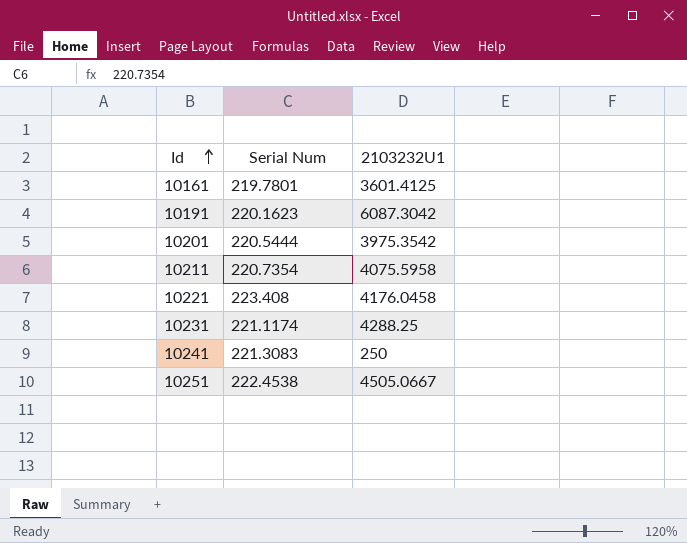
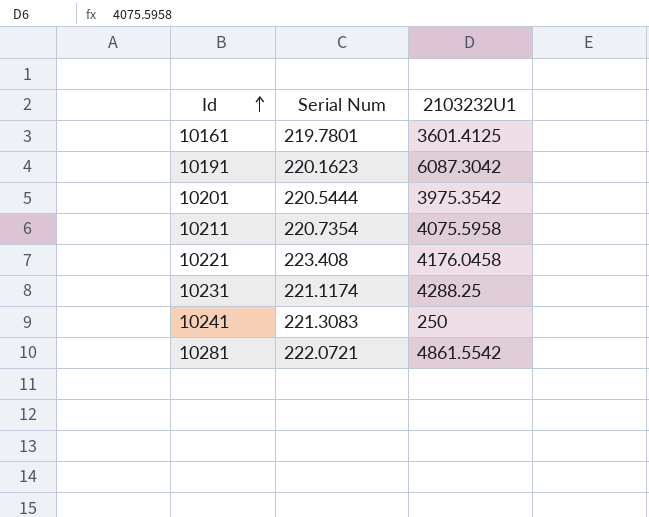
row 10251: 222.4538 | 4505.0667 -> none
row 10281: none -> 222.0721 | 4861.5542

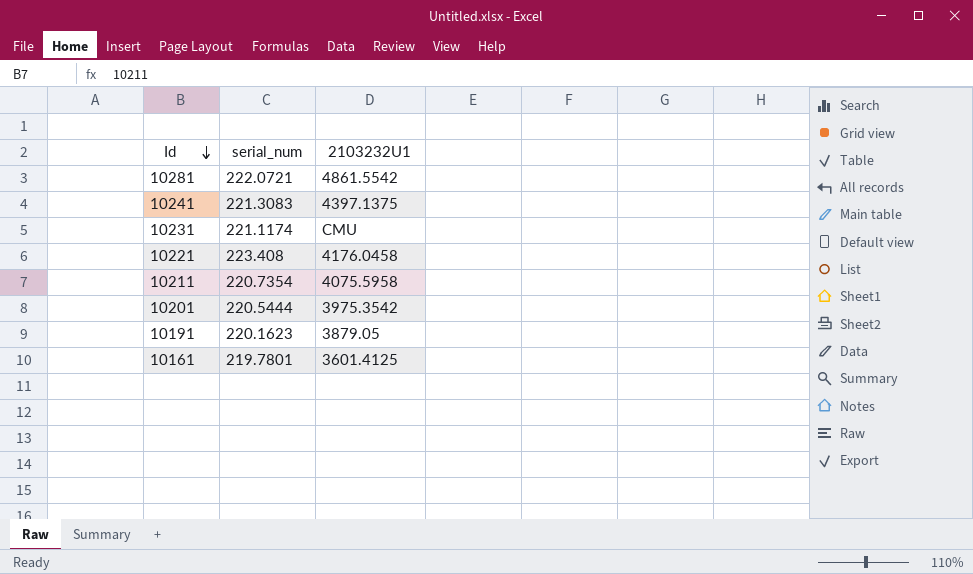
row order: Id ascending -> Id descending
column name: Serial Num -> serial_num
10241 | 2103232U1: 250 -> 4397.1375
10231 | 2103232U1: 4288.25 -> CMU
10191 | 2103232U1: 6087.3042 -> 3879.05

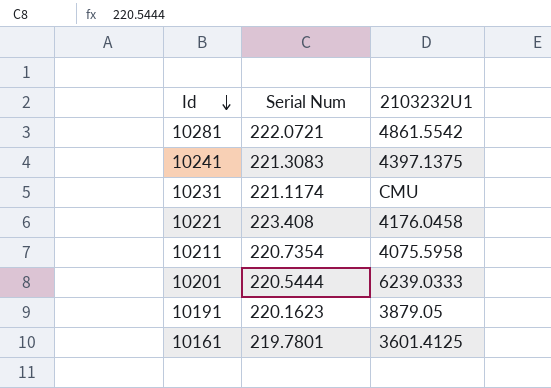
column name: serial_num -> Serial Num
10201 | 2103232U1: 3975.3542 -> 6239.0333

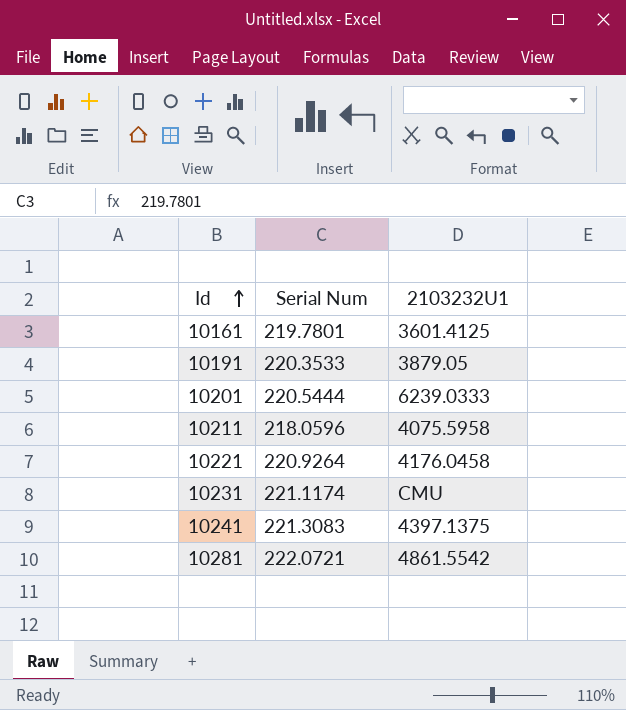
row order: Id descending -> Id ascending
10191 | Serial Num: 220.1623 -> 220.3533
10211 | Serial Num: 220.7354 -> 218.0596
10221 | Serial Num: 223.408 -> 220.9264

